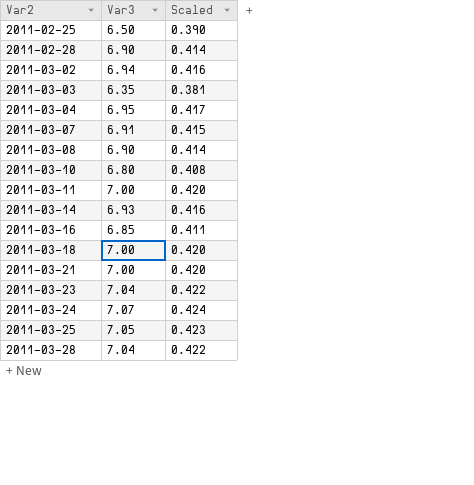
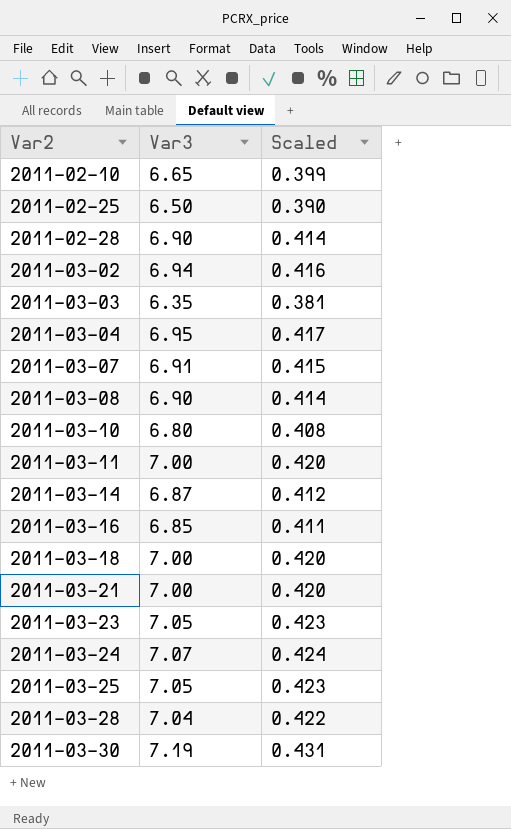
row 2011-02-10: none -> 6.65 | 0.399
2011-03-14 | Var3: 6.93 -> 6.87
2011-03-14 | Scaled: 0.416 -> 0.412
2011-03-23 | Var3: 7.04 -> 7.05
2011-03-23 | Scaled: 0.422 -> 0.423
row 2011-03-30: none -> 7.19 | 0.431

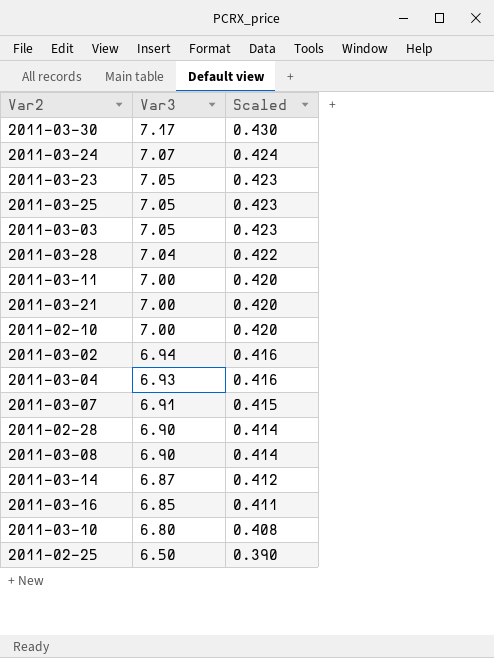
row order: Var2 ascending -> Var3 descending
row 2011-03-18: 7.00 | 0.420 -> none
2011-03-30 | Var3: 7.19 -> 7.17
2011-03-30 | Scaled: 0.431 -> 0.430
2011-03-03 | Var3: 6.35 -> 7.05
2011-03-03 | Scaled: 0.381 -> 0.423
2011-02-10 | Var3: 6.65 -> 7.00
2011-02-10 | Scaled: 0.399 -> 0.420
2011-03-04 | Var3: 6.95 -> 6.93
2011-03-04 | Scaled: 0.417 -> 0.416

